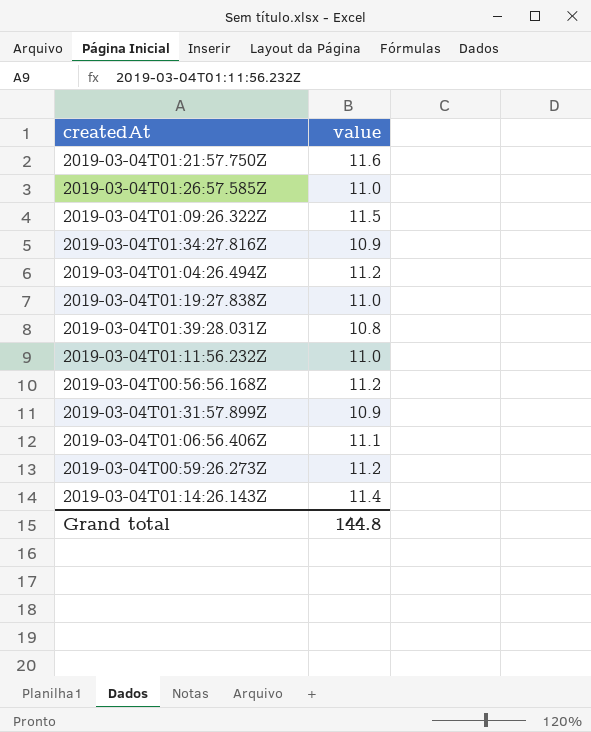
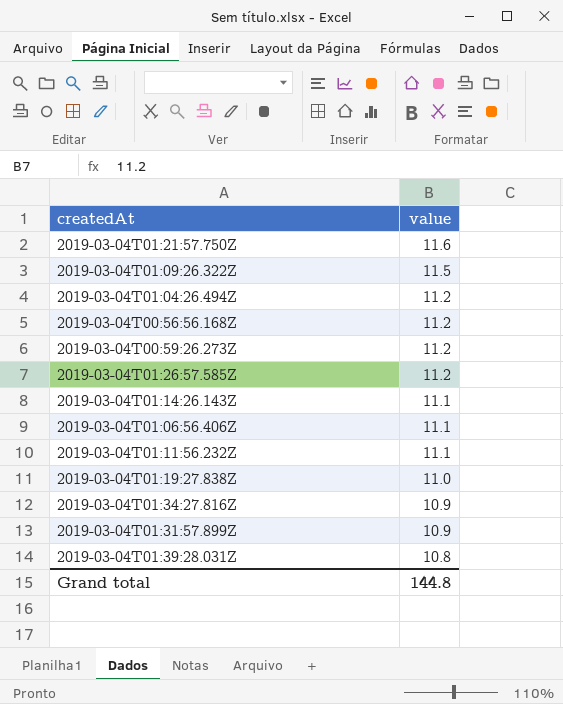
row order: none -> value descending
2019-03-04T01:26:57.585Z | value: 11.0 -> 11.2
2019-03-04T01:14:26.143Z | value: 11.4 -> 11.1
2019-03-04T01:11:56.232Z | value: 11.0 -> 11.1

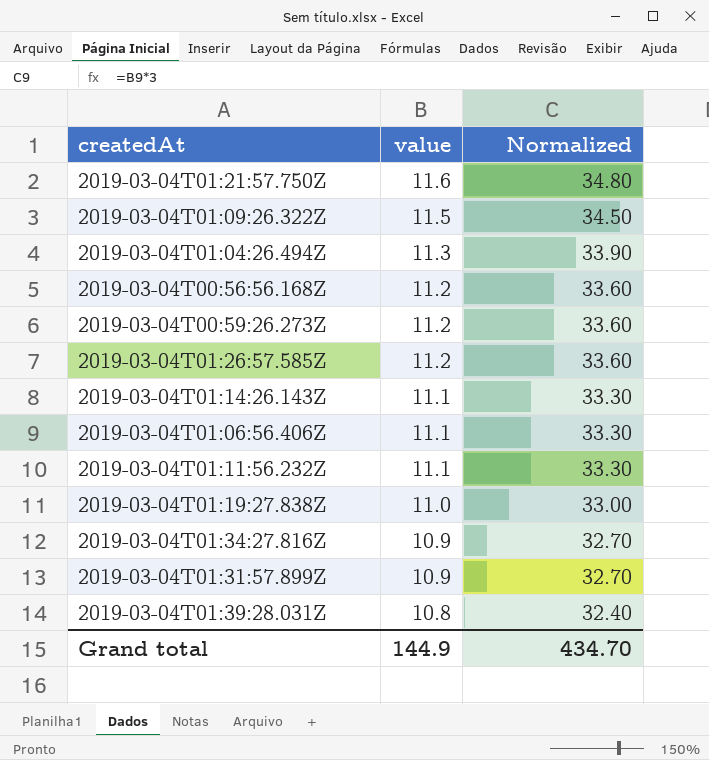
column Normalized | formula: none -> [value] * 3
2019-03-04T01:04:26.494Z | value: 11.2 -> 11.3
Grand total | value: 144.8 -> 144.9

